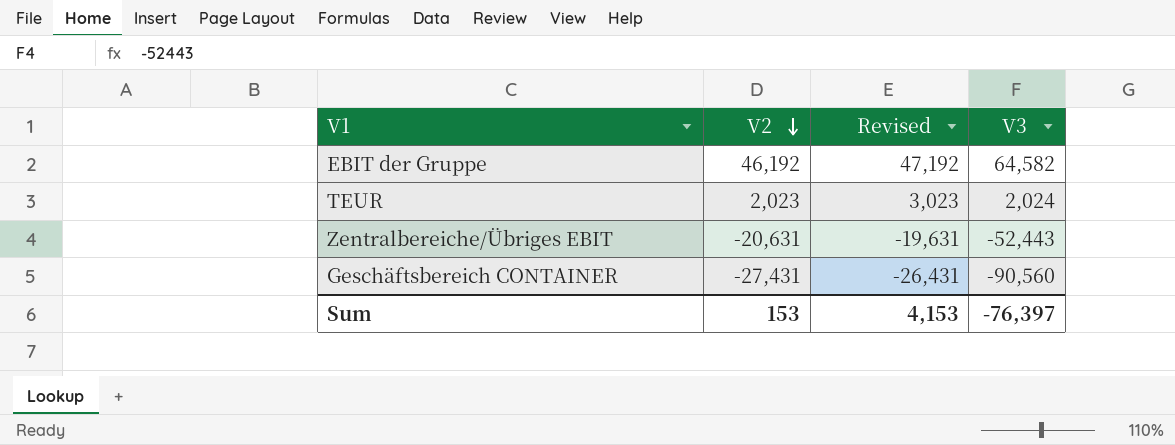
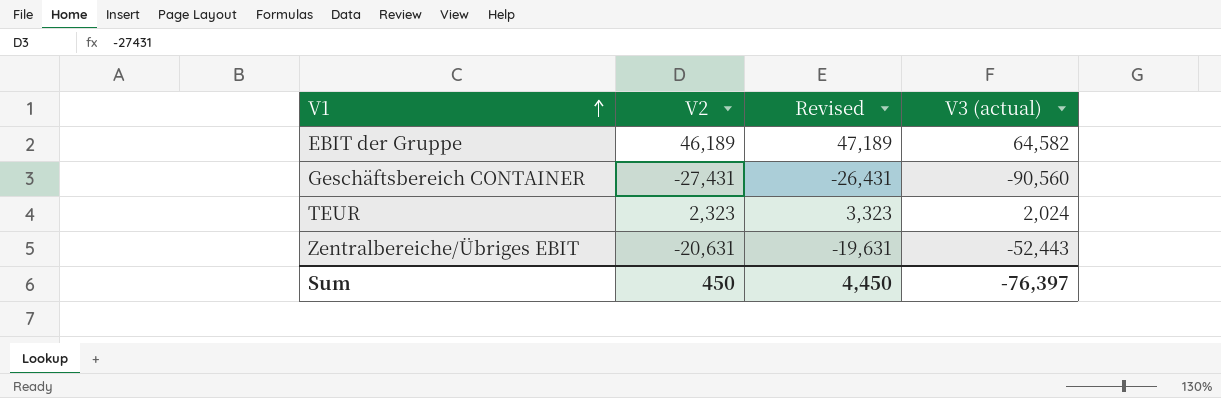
row order: V2 descending -> V1 ascending
column name: V3 -> V3 (actual)
EBIT der Gruppe | V2: 46,192 -> 46,189
EBIT der Gruppe | Revised: 47,192 -> 47,189
TEUR | V2: 2,023 -> 2,323
TEUR | Revised: 3,023 -> 3,323
Sum | V2: 153 -> 450
Sum | Revised: 4,153 -> 4,450

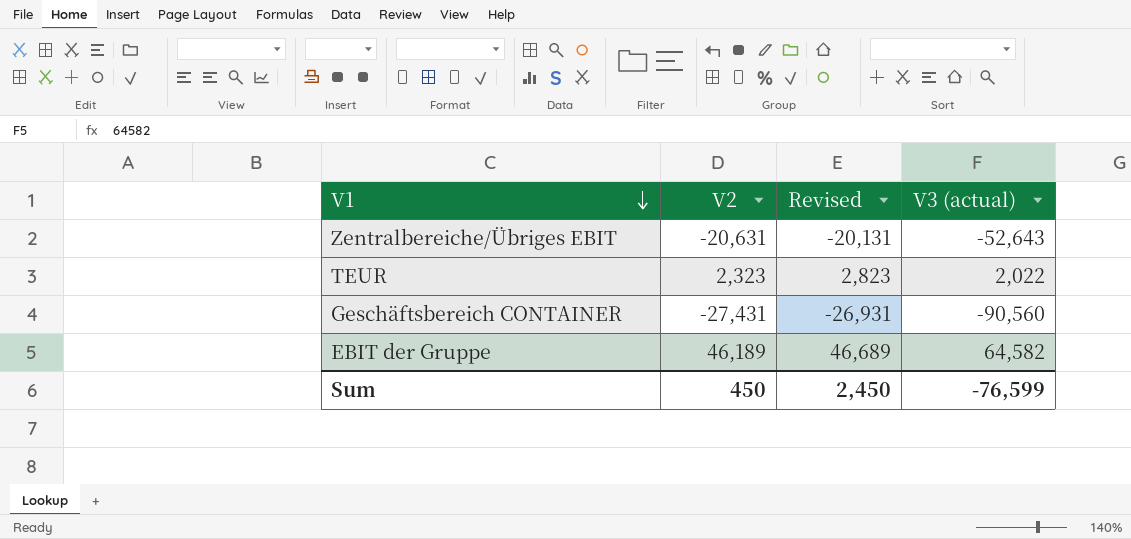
row order: V1 ascending -> V1 descending
column Revised | formula: [V2] + 1000 -> [V2] + 500
Zentralbereiche/Übriges EBIT | V3 (actual): -52,443 -> -52,643
TEUR | V3 (actual): 2,024 -> 2,022
Sum | Revised: 4,450 -> 2,450
Sum | V3 (actual): -76,397 -> -76,599

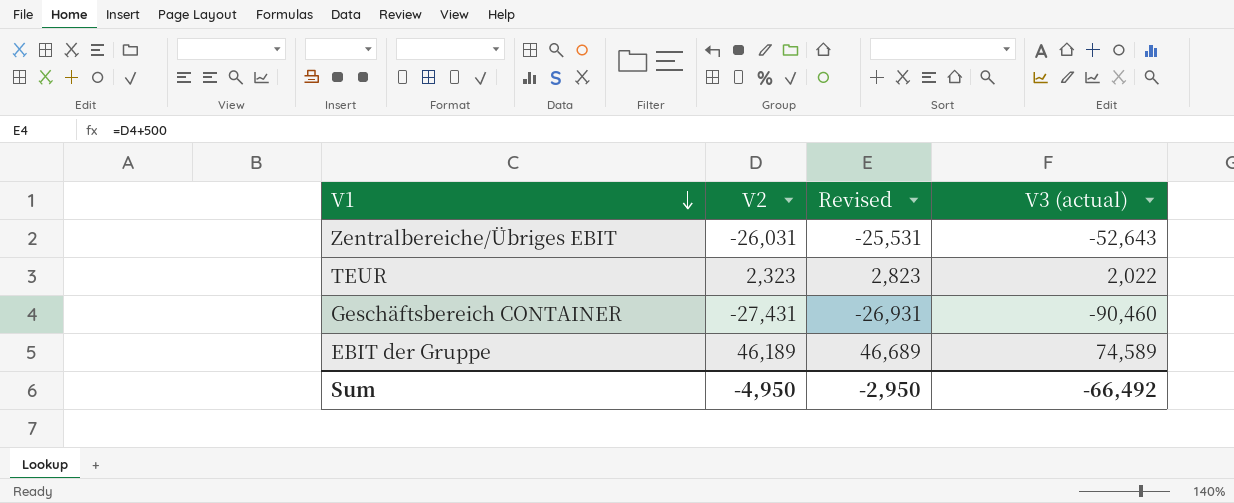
Zentralbereiche/Übriges EBIT | V2: -20,631 -> -26,031
Zentralbereiche/Übriges EBIT | Revised: -20,131 -> -25,531
Geschäftsbereich CONTAINER | V3 (actual): -90,560 -> -90,460
EBIT der Gruppe | V3 (actual): 64,582 -> 74,589
Sum | V2: 450 -> -4,950
Sum | Revised: 2,450 -> -2,950
Sum | V3 (actual): -76,599 -> -66,492

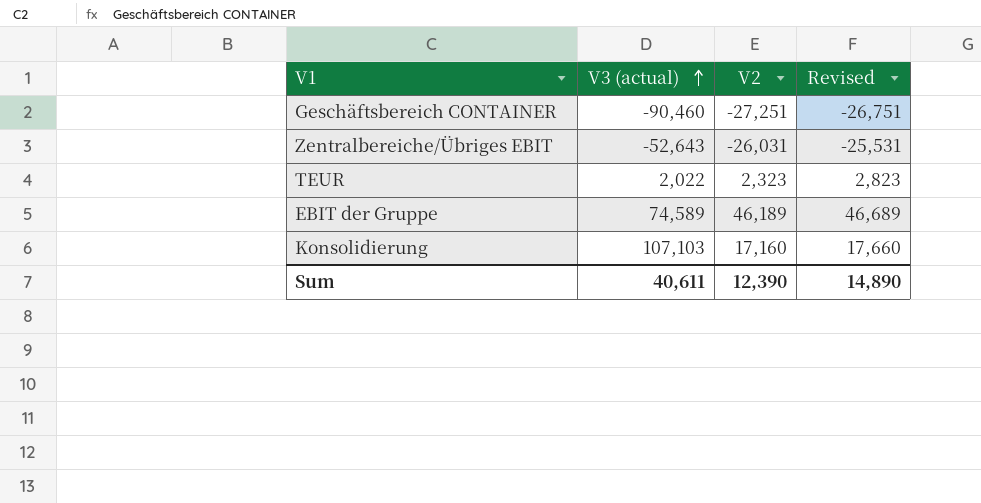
row order: V1 descending -> V3 (actual) ascending
column V3 (actual) | position: 4 -> 2
Geschäftsbereich CONTAINER | V2: -27,431 -> -27,251
Geschäftsbereich CONTAINER | Revised: -26,931 -> -26,751
row Konsolidierung: none -> 107,103 | 17,160 | 17,660
Sum | V3 (actual): -66,492 -> 40,611
Sum | V2: -4,950 -> 12,390
Sum | Revised: -2,950 -> 14,890

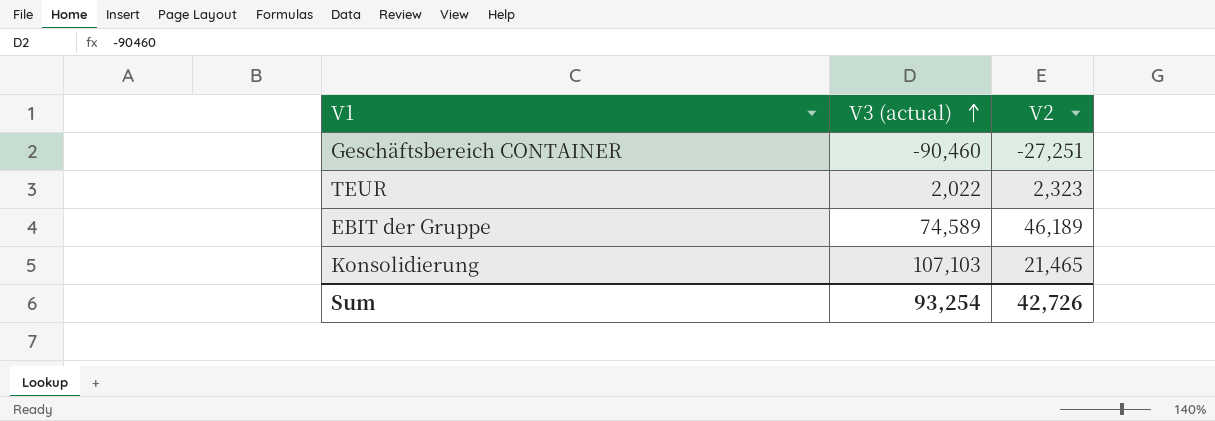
column Revised | formula: [V2] + 500 -> none
row Zentralbereiche/Übriges EBIT: -52,643 | -26,031 | -25,531 -> none
Konsolidierung | V2: 17,160 -> 21,465
Sum | V3 (actual): 40,611 -> 93,254
Sum | V2: 12,390 -> 42,726

